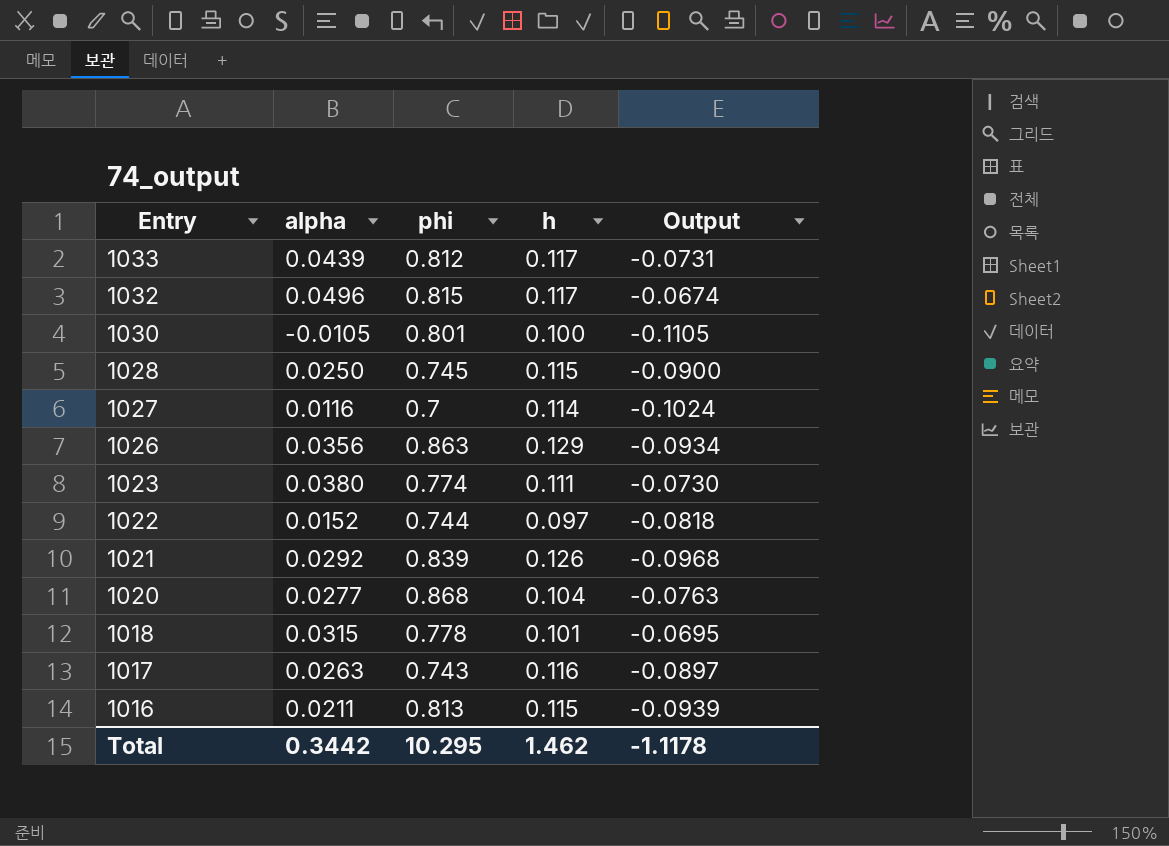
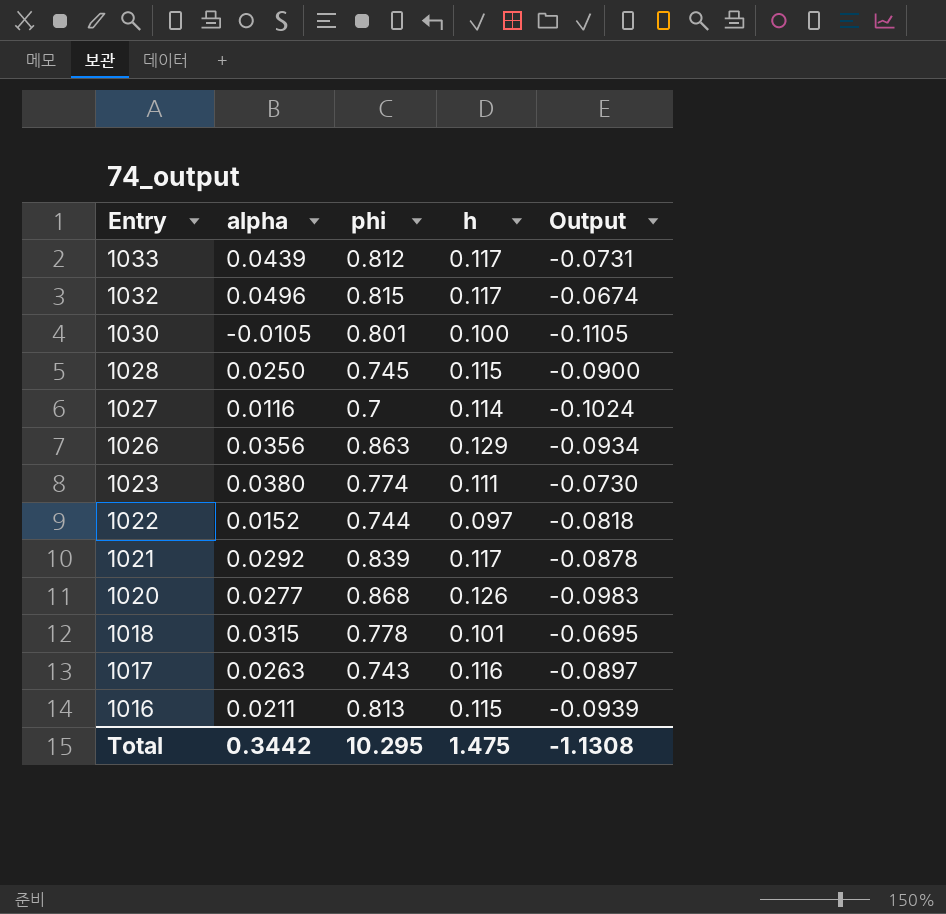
1021 | h: 0.126 -> 0.117
1021 | Output: -0.0968 -> -0.0878
1020 | h: 0.104 -> 0.126
1020 | Output: -0.0763 -> -0.0983
Total | h: 1.462 -> 1.475
Total | Output: -1.1178 -> -1.1308

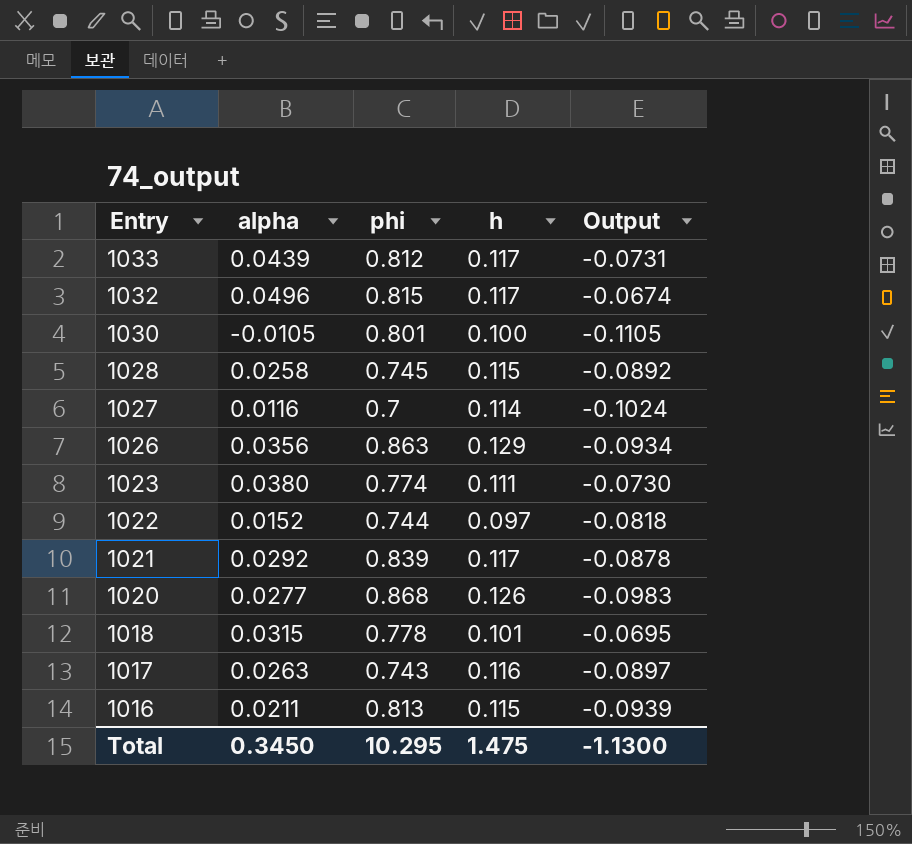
1028 | alpha: 0.0250 -> 0.0258
1028 | Output: -0.0900 -> -0.0892
Total | alpha: 0.3442 -> 0.3450
Total | Output: -1.1308 -> -1.1300

